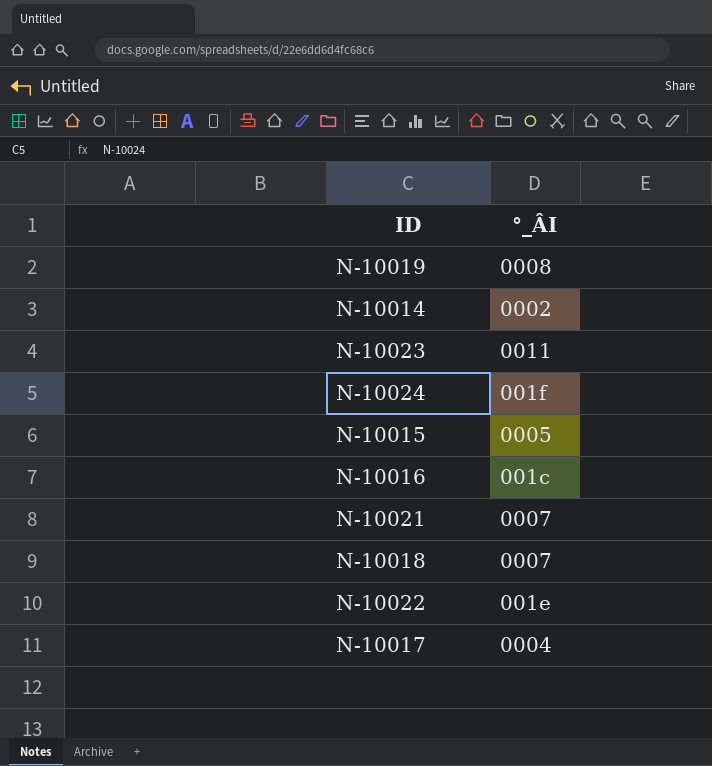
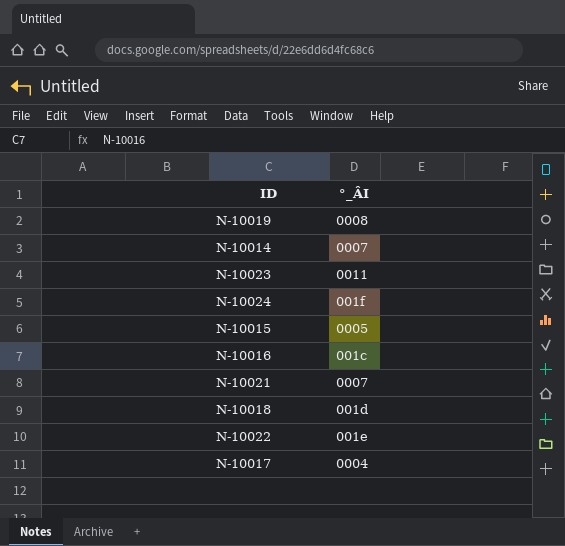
N-10014 | °_ÂI: 0002 -> 0007
N-10018 | °_ÂI: 0007 -> 001d

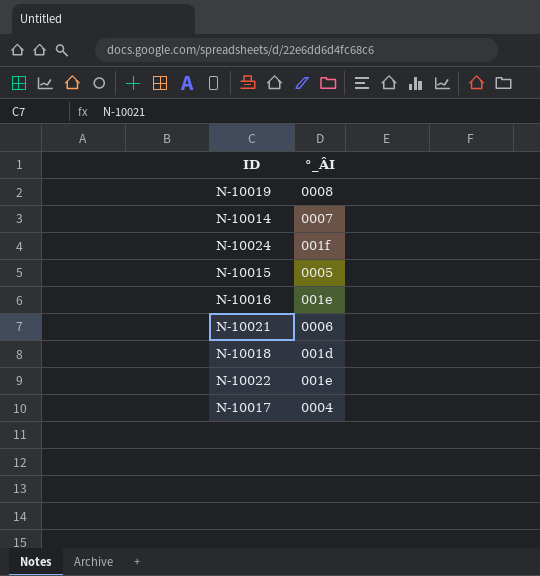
row N-10023: 0011 -> none
N-10016 | °_ÂI: 001c -> 001e
N-10021 | °_ÂI: 0007 -> 0006

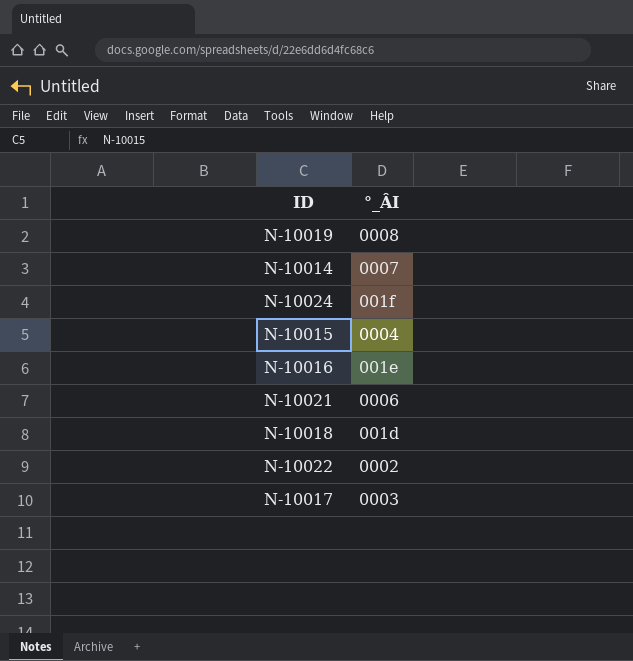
N-10015 | °_ÂI: 0005 -> 0004
N-10022 | °_ÂI: 001e -> 0002
N-10017 | °_ÂI: 0004 -> 0003

